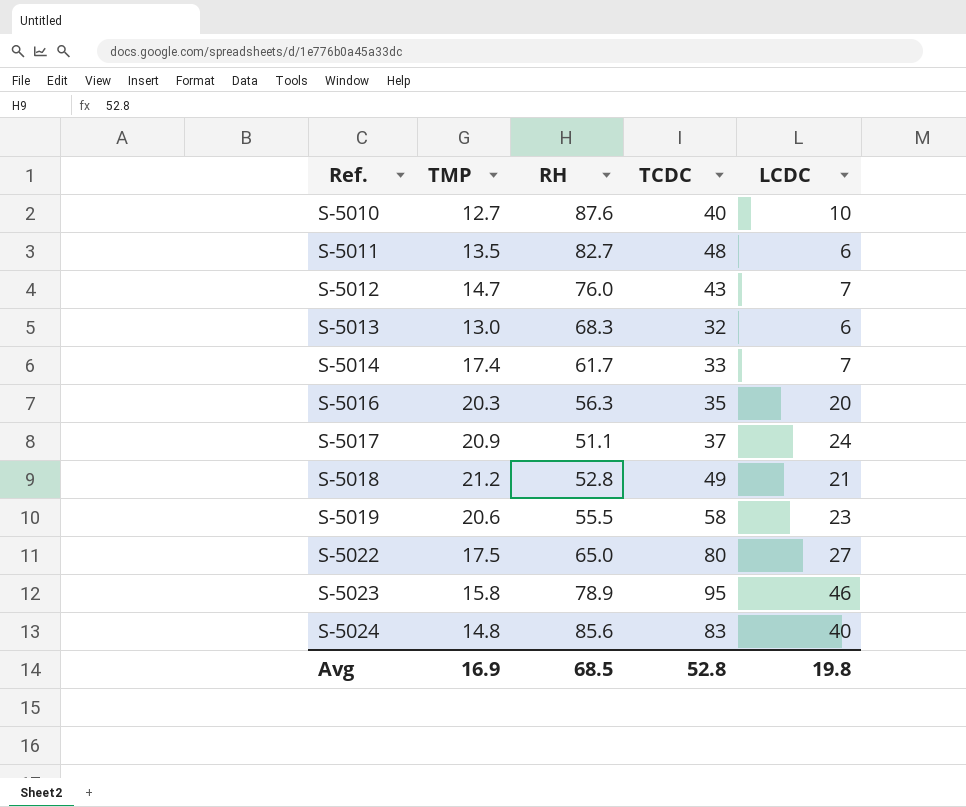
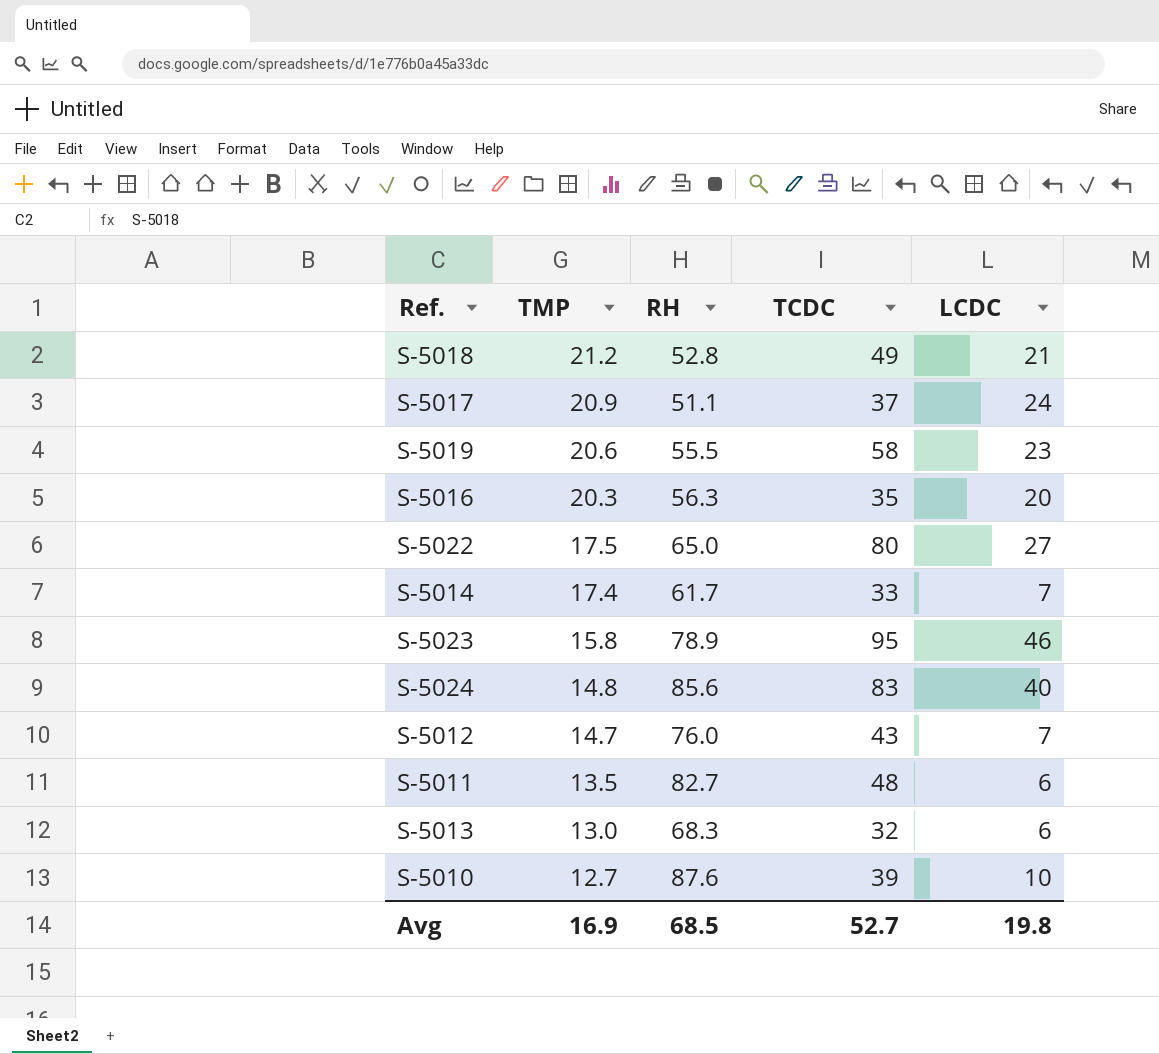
row order: Ref. ascending -> TMP descending
S-5010 | TCDC: 40 -> 39
Avg | TCDC: 52.8 -> 52.7

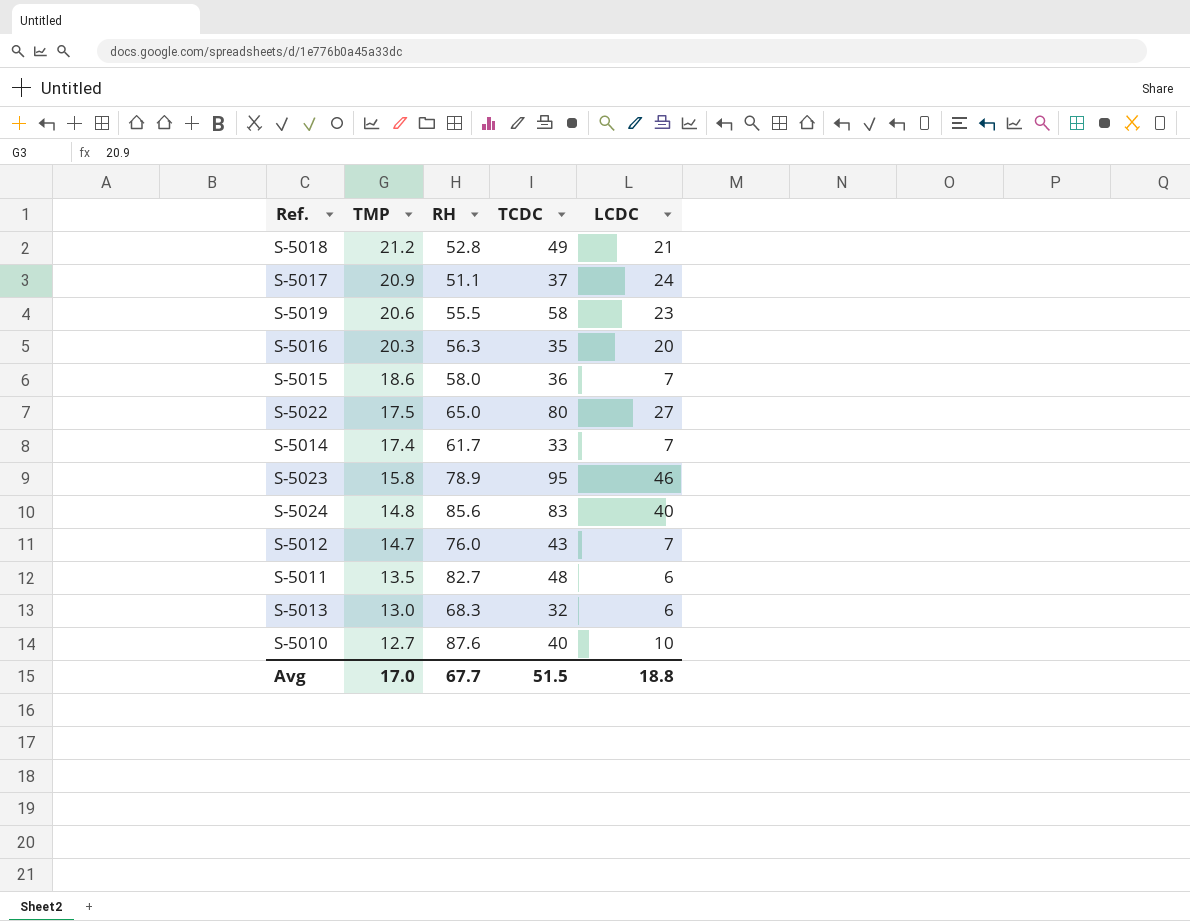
row S-5015: none -> 18.6 | 58.0 | 36 | 7
S-5010 | TCDC: 39 -> 40
Avg | TMP: 16.9 -> 17.0
Avg | RH: 68.5 -> 67.7
Avg | TCDC: 52.7 -> 51.5
Avg | LCDC: 19.8 -> 18.8

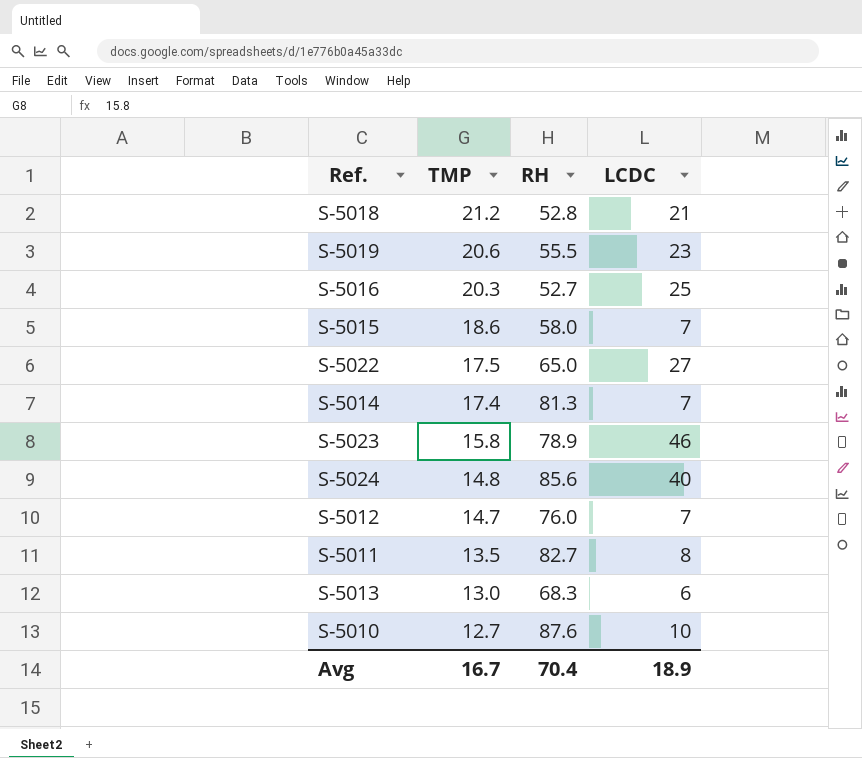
column TCDC | position: 4 -> none
row S-5017: 20.9 | 51.1 | 37 | 24 -> none
S-5016 | RH: 56.3 -> 52.7
S-5016 | LCDC: 20 -> 25
S-5014 | RH: 61.7 -> 81.3
S-5011 | LCDC: 6 -> 8
Avg | TMP: 17.0 -> 16.7
Avg | RH: 67.7 -> 70.4
Avg | LCDC: 18.8 -> 18.9

